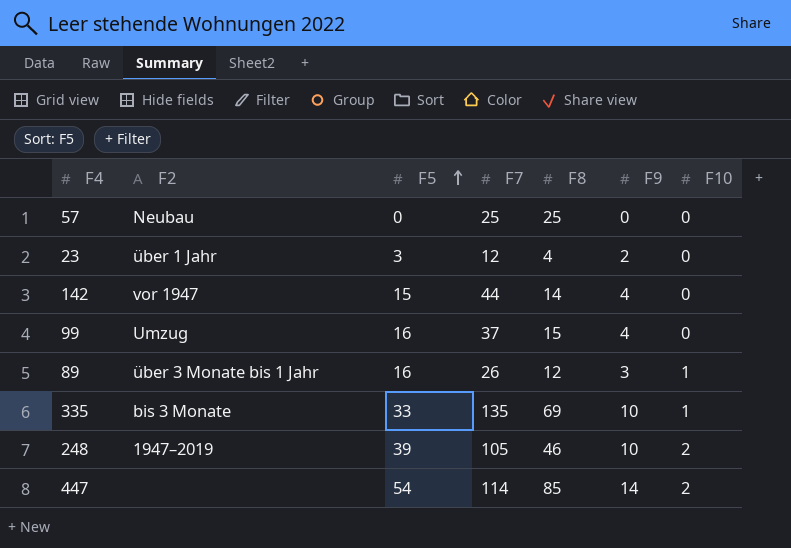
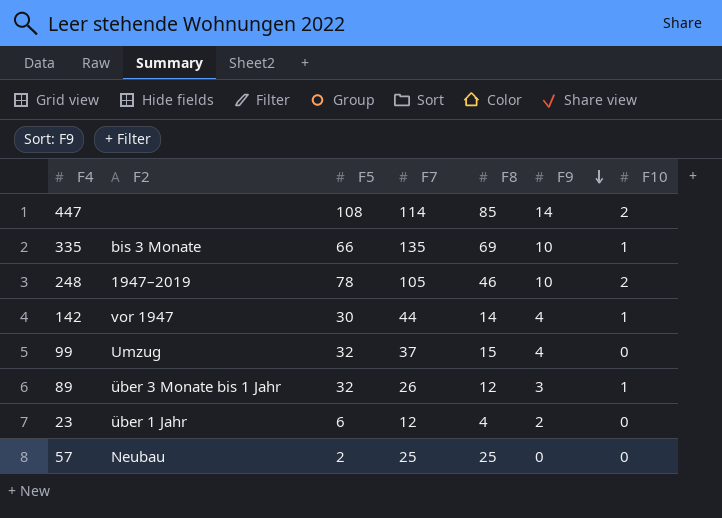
row order: F5 ascending -> F9 descending
447 | F5: 54 -> 108
335 | F5: 33 -> 66
248 | F5: 39 -> 78
142 | F5: 15 -> 30
142 | F10: 0 -> 1
99 | F5: 16 -> 32
89 | F5: 16 -> 32
23 | F5: 3 -> 6
57 | F5: 0 -> 2

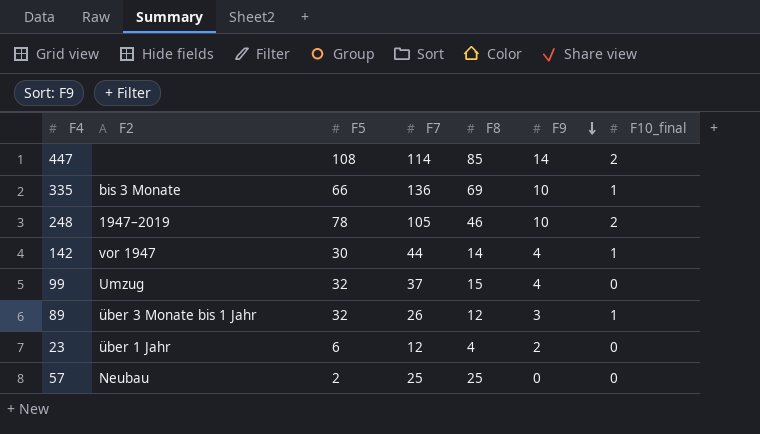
column name: F10 -> F10_final
335 | F7: 135 -> 136

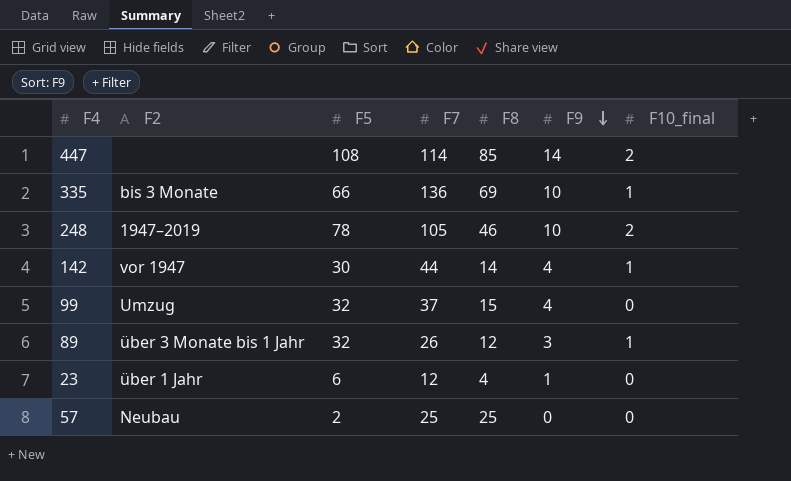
23 | F9: 2 -> 1

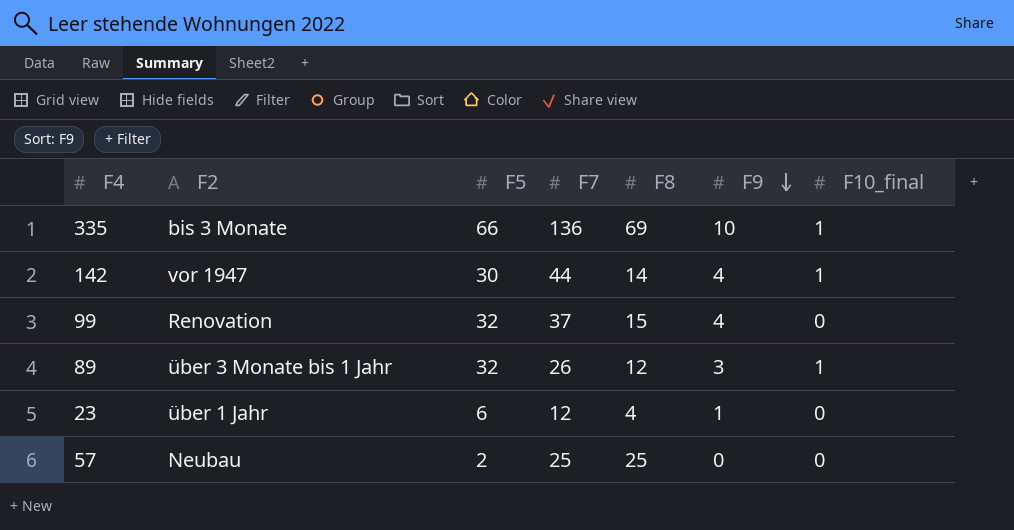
row 447: none | 108 | 114 | 85 | 14 | 2 -> none
row 248: 1947–2019 | 78 | 105 | 46 | 10 | 2 -> none
99 | F2: Umzug -> Renovation

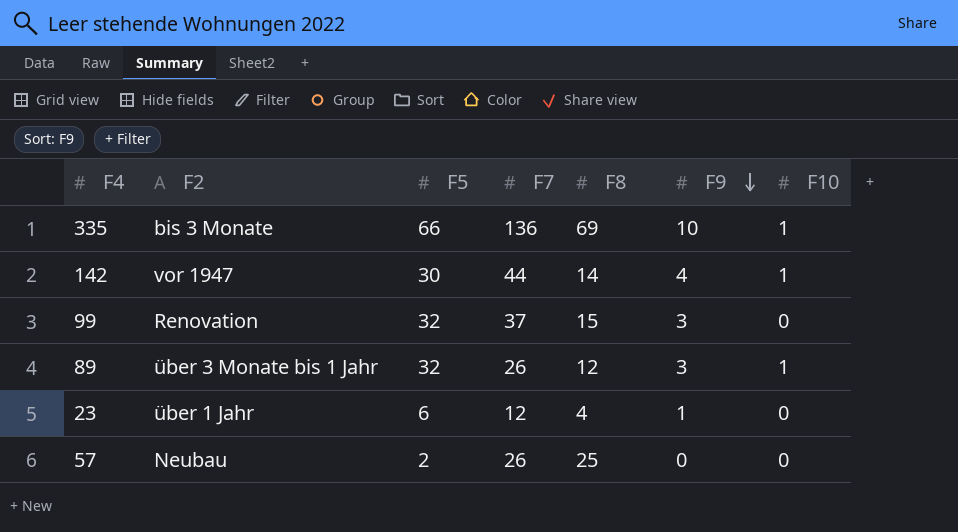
column name: F10_final -> F10
99 | F9: 4 -> 3
57 | F7: 25 -> 26

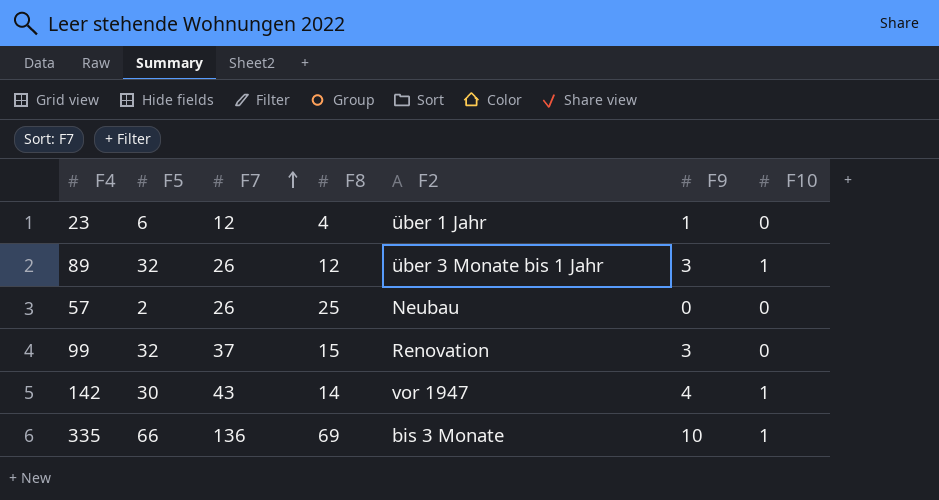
row order: F9 descending -> F7 ascending
column F2 | position: 2 -> 5
142 | F7: 44 -> 43

